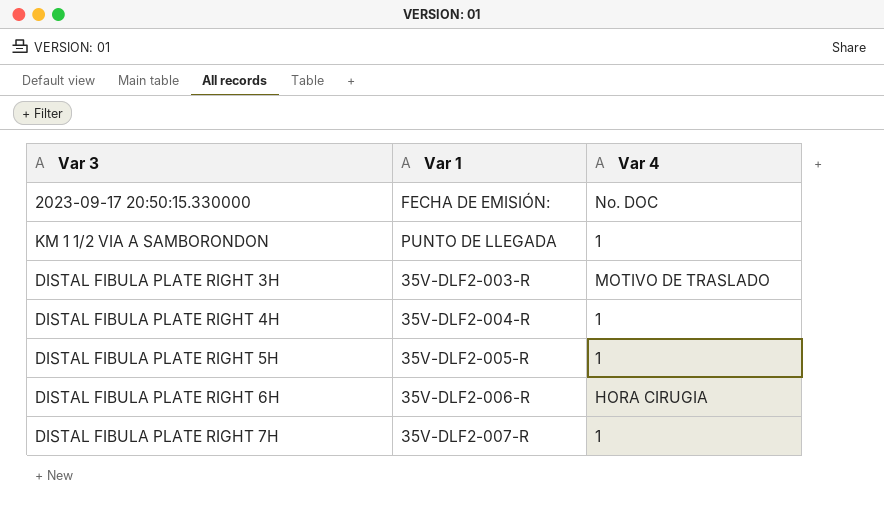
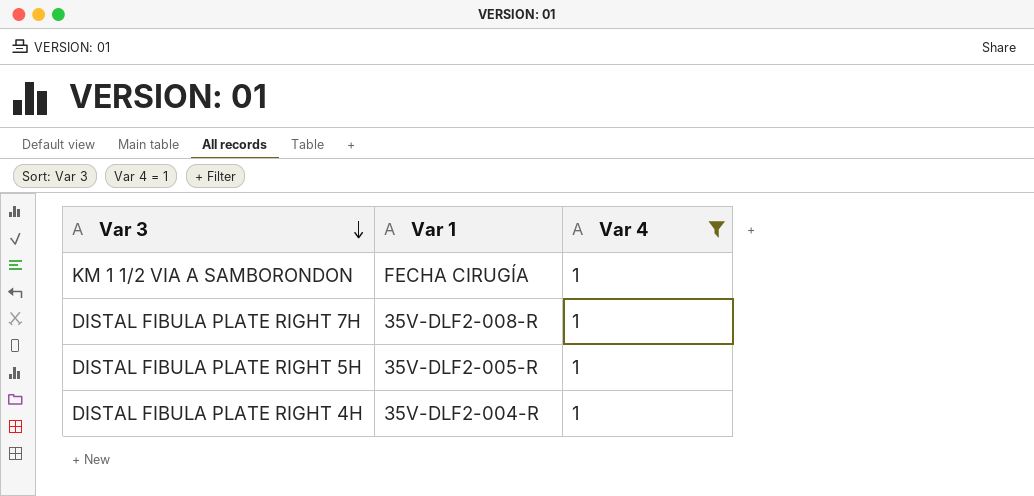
filter: none -> Var 4 = 1
row order: none -> Var 3 descending
KM 1 1/2 VIA A SAMBORONDON | Var 1: PUNTO DE LLEGADA -> FECHA CIRUGÍA
DISTAL FIBULA PLATE RIGHT 7H | Var 1: 35V-DLF2-007-R -> 35V-DLF2-008-R

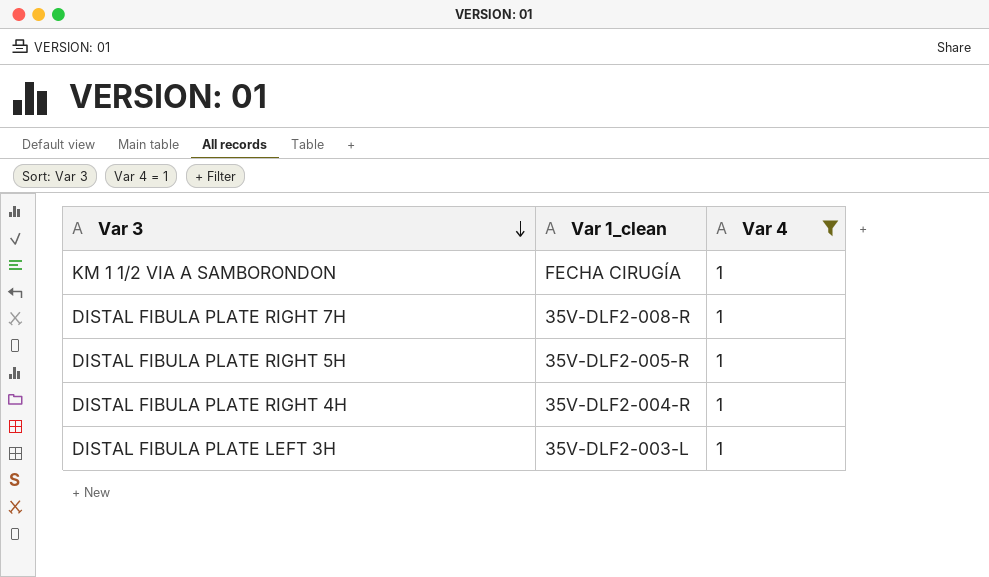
column name: Var 1 -> Var 1_clean
row DISTAL FIBULA PLATE LEFT 3H: none -> 35V-DLF2-003-L | 1

